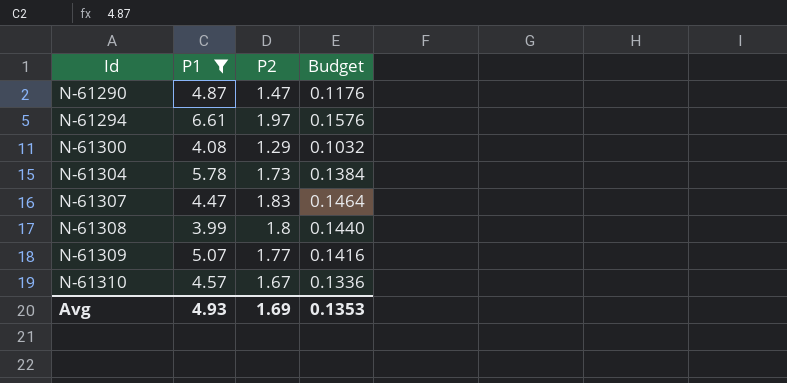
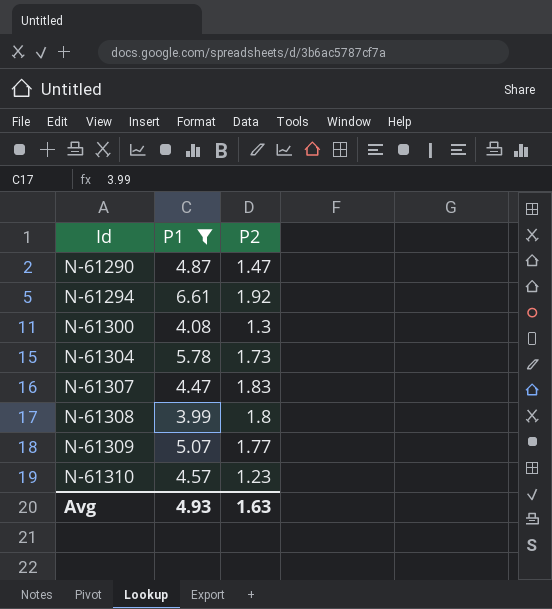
column Budget | formula: [P2] * 0.08 -> none
N-61294 | P2: 1.97 -> 1.92
N-61300 | P2: 1.29 -> 1.3
N-61310 | P2: 1.67 -> 1.23
Avg | P2: 1.69 -> 1.63

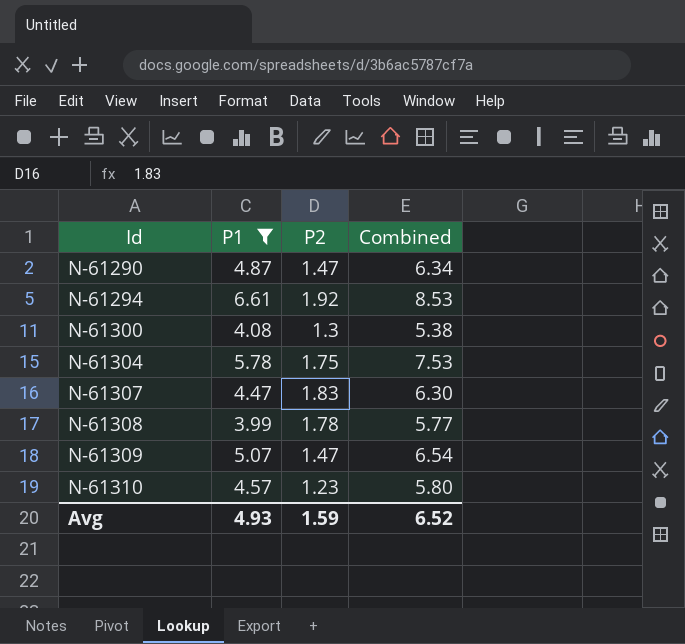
column Combined | formula: none -> [P1] + [P2]
N-61304 | P2: 1.73 -> 1.75
N-61308 | P2: 1.8 -> 1.78
N-61309 | P2: 1.77 -> 1.47
Avg | P2: 1.63 -> 1.59

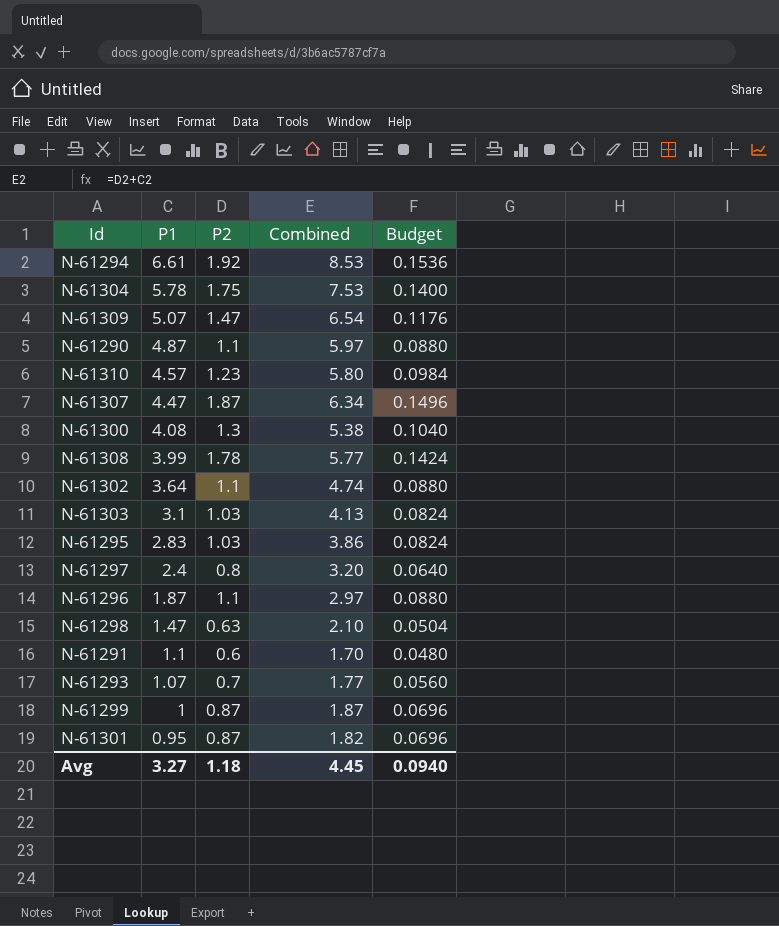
filter: P1 >= 3.99 -> none
row order: Id ascending -> P1 descending
column Budget | formula: none -> [P2] * 0.08
N-61290 | P2: 1.47 -> 1.1
N-61290 | Combined: 6.34 -> 5.97
N-61307 | P2: 1.83 -> 1.87
N-61307 | Combined: 6.30 -> 6.34
Avg | P1: 4.93 -> 3.27
Avg | P2: 1.59 -> 1.18
Avg | Combined: 6.52 -> 4.45

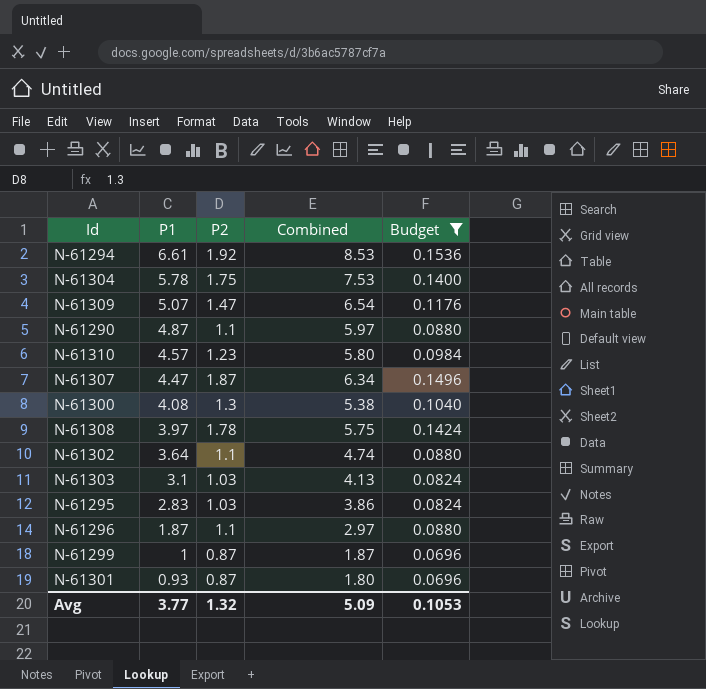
filter: none -> Budget >= 0.0696
N-61308 | P1: 3.99 -> 3.97
N-61308 | Combined: 5.77 -> 5.75
N-61301 | P1: 0.95 -> 0.93
N-61301 | Combined: 1.82 -> 1.80
Avg | P1: 3.27 -> 3.77
Avg | P2: 1.18 -> 1.32
Avg | Combined: 4.45 -> 5.09
Avg | Budget: 0.0940 -> 0.1053

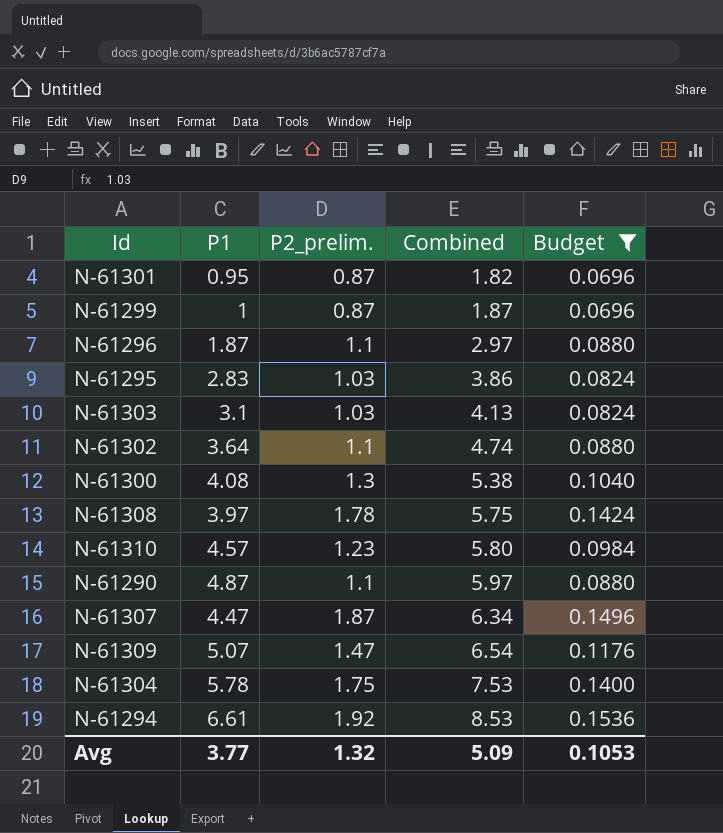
row order: P1 descending -> Combined ascending
column name: P2 -> P2_prelim.
N-61301 | P1: 0.93 -> 0.95
N-61301 | Combined: 1.80 -> 1.82

